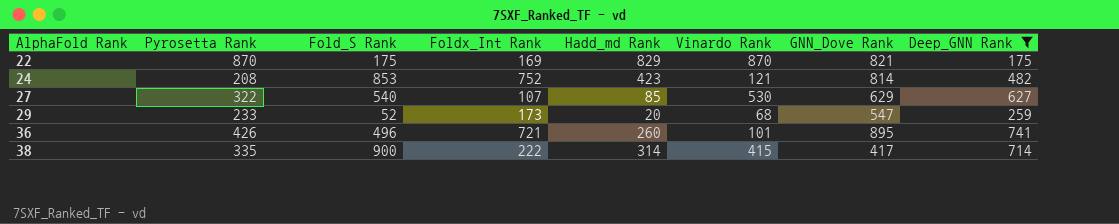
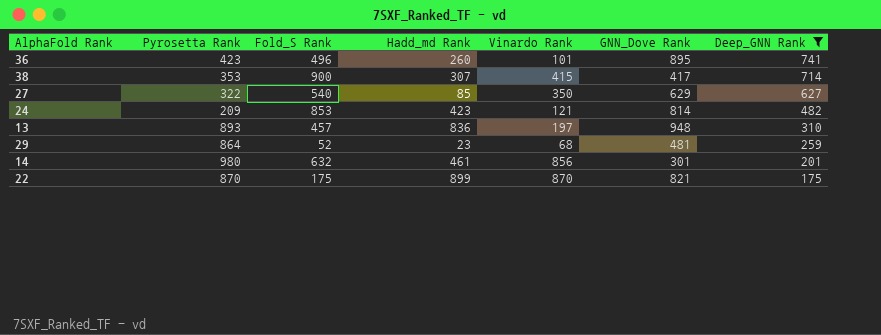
row order: AlphaFold Rank ascending -> Deep_GNN Rank descending
column Foldx_Int Rank | position: 4 -> none
36 | Pyrosetta Rank: 426 -> 423
38 | Pyrosetta Rank: 335 -> 353
38 | Hadd_md Rank: 314 -> 307
27 | Vinardo Rank: 530 -> 350
24 | Pyrosetta Rank: 208 -> 209
row 13: none -> 893 | 457 | 836 | 197 | 948 | 310
29 | Pyrosetta Rank: 233 -> 864
29 | Hadd_md Rank: 20 -> 23
29 | GNN_Dove Rank: 547 -> 481
row 14: none -> 980 | 632 | 461 | 856 | 301 | 201
22 | Hadd_md Rank: 829 -> 899

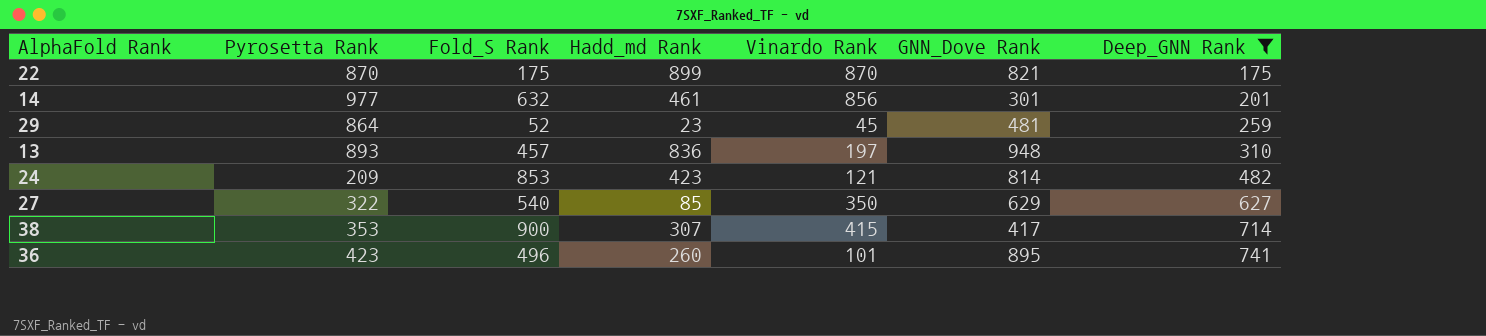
row order: Deep_GNN Rank descending -> Deep_GNN Rank ascending
14 | Pyrosetta Rank: 980 -> 977
29 | Vinardo Rank: 68 -> 45

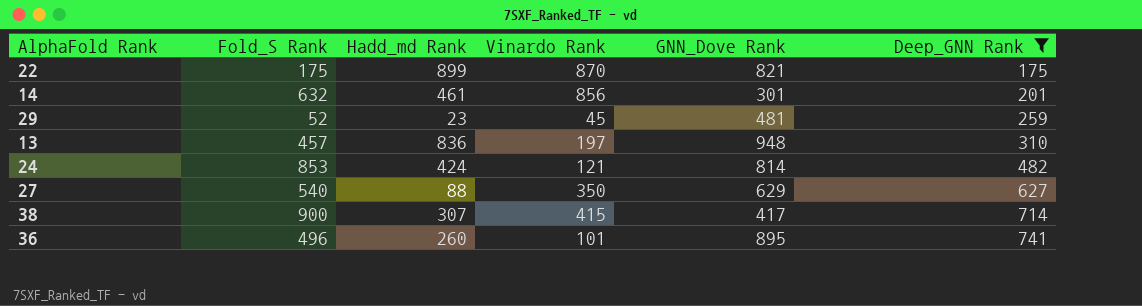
column Pyrosetta Rank | position: 2 -> none
24 | Hadd_md Rank: 423 -> 424
27 | Hadd_md Rank: 85 -> 88

